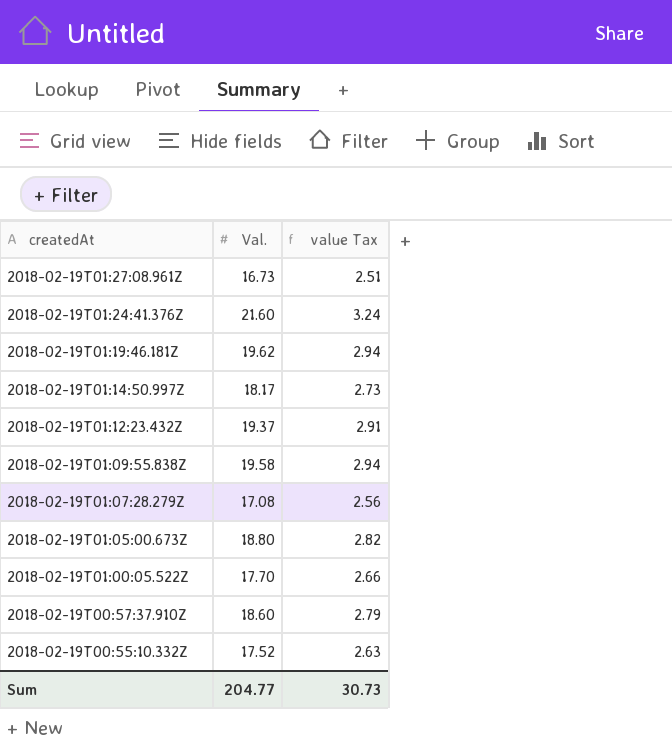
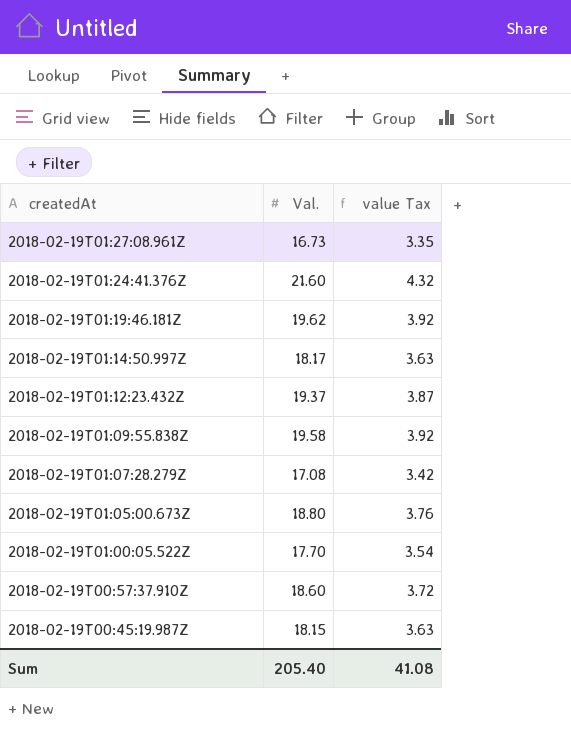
column value Tax | formula: [Val.] * 0.15 -> [Val.] * 0.2
row 2018-02-19T00:55:10.332Z: 17.52 | 2.63 -> none
row 2018-02-19T00:45:19.987Z: none -> 18.15 | 3.63
Sum | Val.: 204.77 -> 205.40
Sum | value Tax: 30.73 -> 41.08

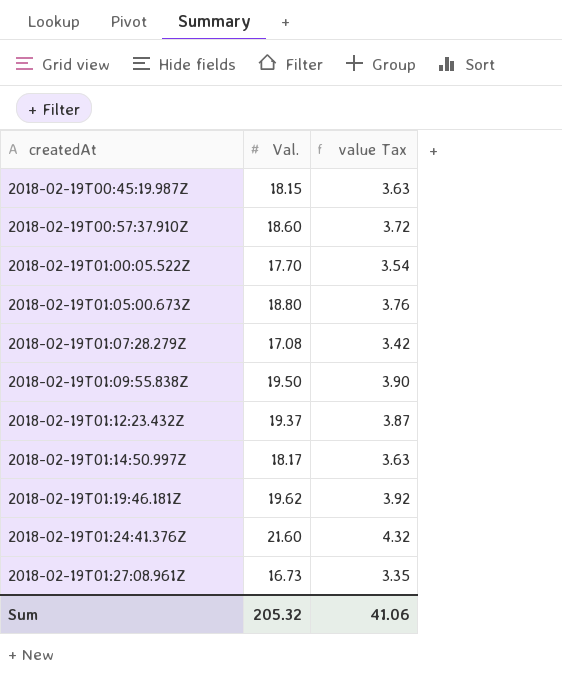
row order: createdAt descending -> createdAt ascending
2018-02-19T01:09:55.838Z | Val.: 19.58 -> 19.50
2018-02-19T01:09:55.838Z | value Tax: 3.92 -> 3.90
Sum | Val.: 205.40 -> 205.32
Sum | value Tax: 41.08 -> 41.06

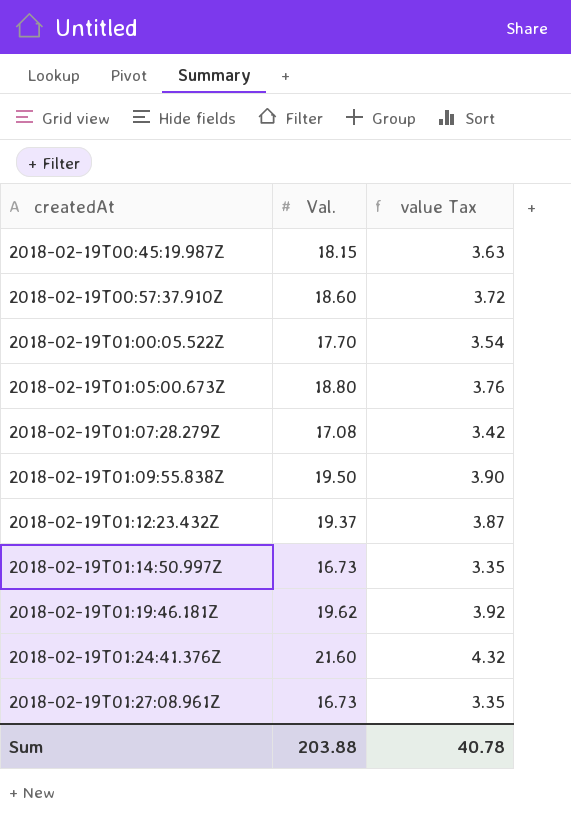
2018-02-19T01:14:50.997Z | Val.: 18.17 -> 16.73
2018-02-19T01:14:50.997Z | value Tax: 3.63 -> 3.35
Sum | Val.: 205.32 -> 203.88
Sum | value Tax: 41.06 -> 40.78

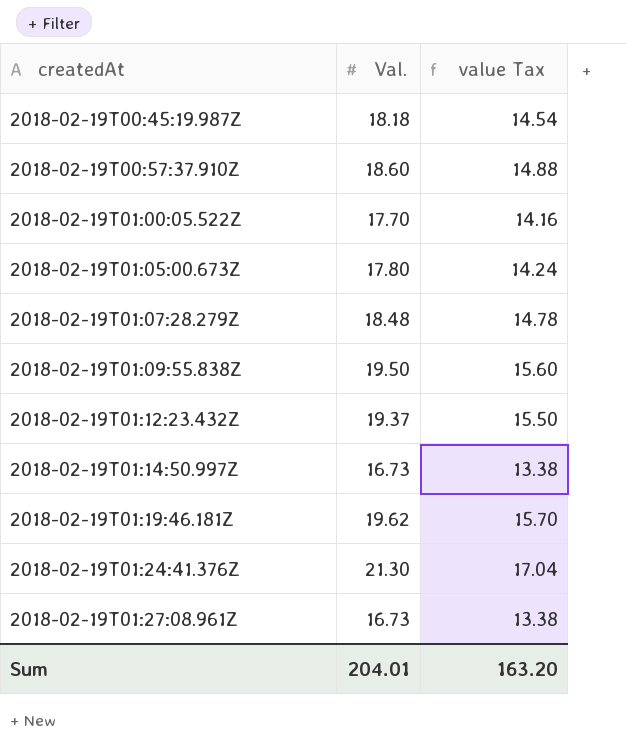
column value Tax | formula: [Val.] * 0.2 -> [Val.] * 0.8
2018-02-19T00:45:19.987Z | Val.: 18.15 -> 18.18
2018-02-19T01:05:00.673Z | Val.: 18.80 -> 17.80
2018-02-19T01:07:28.279Z | Val.: 17.08 -> 18.48
2018-02-19T01:24:41.376Z | Val.: 21.60 -> 21.30
Sum | Val.: 203.88 -> 204.01
Sum | value Tax: 40.78 -> 163.20

